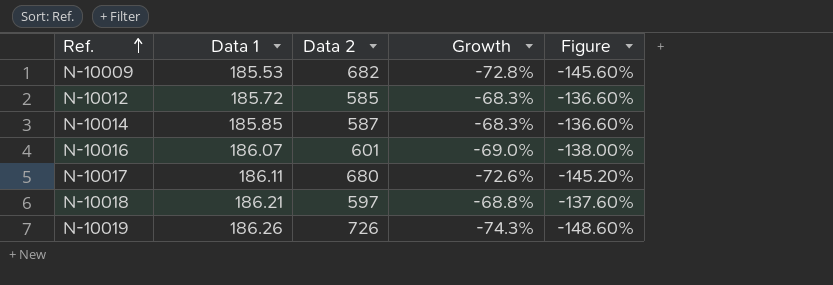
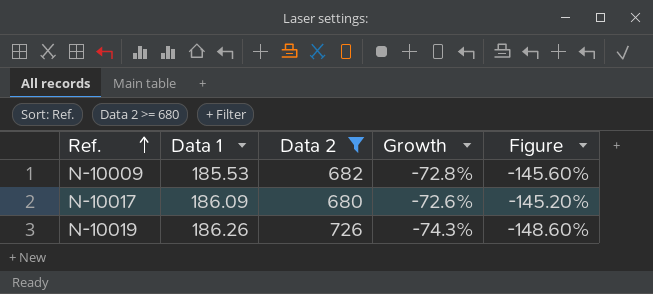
filter: none -> Data 2 >= 680
N-10017 | Data 1: 186.11 -> 186.09

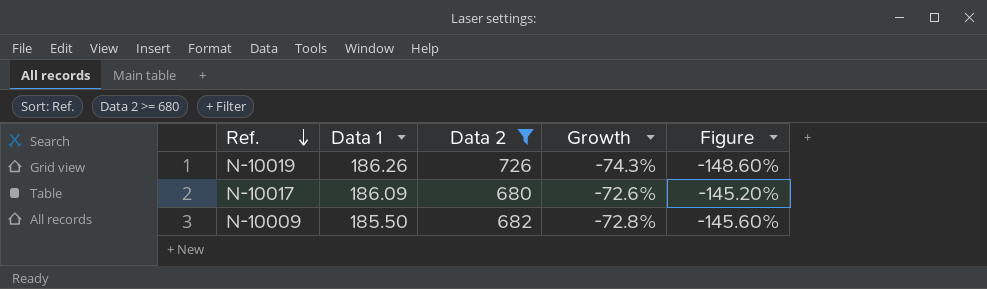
row order: Ref. ascending -> Ref. descending
N-10009 | Data 1: 185.53 -> 185.50

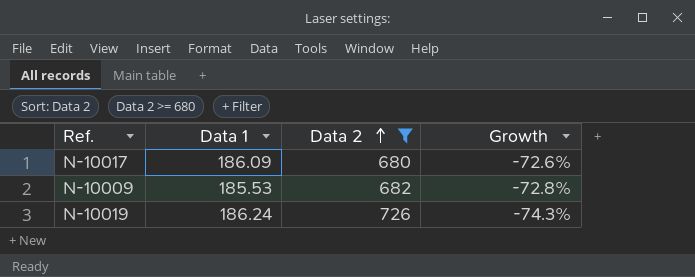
row order: Ref. descending -> Data 2 ascending
column Figure | formula: [Growth] * 2 -> none
N-10009 | Data 1: 185.50 -> 185.53
N-10019 | Data 1: 186.26 -> 186.24

